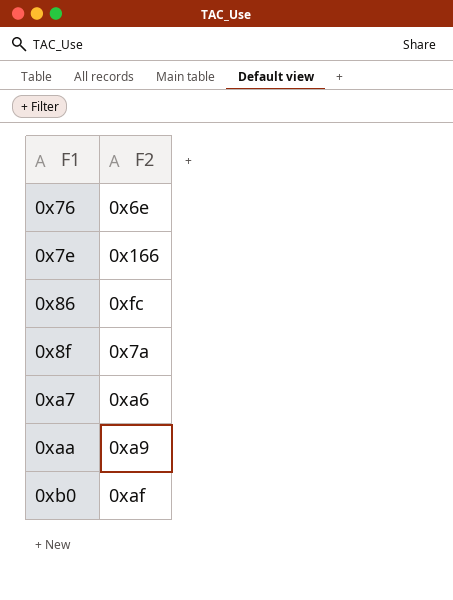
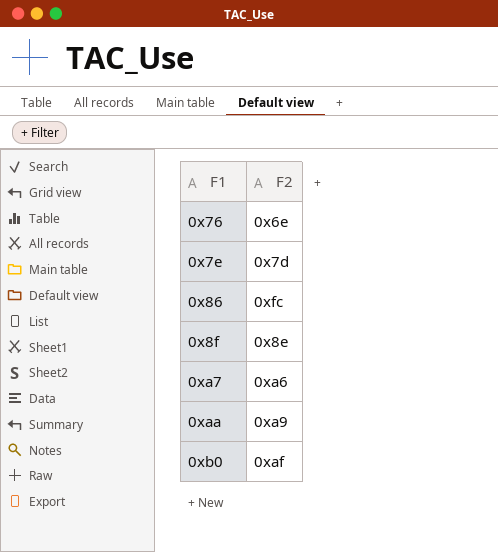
0x7e | F2: 0x166 -> 0x7d
0x8f | F2: 0x7a -> 0x8e

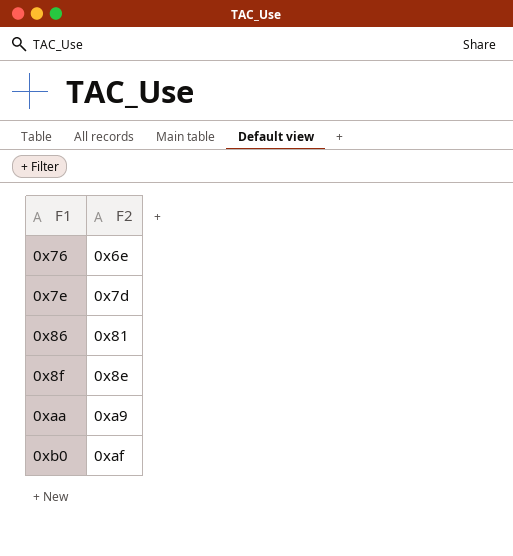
row 0xa7: 0xa6 -> none
0x86 | F2: 0xfc -> 0x81

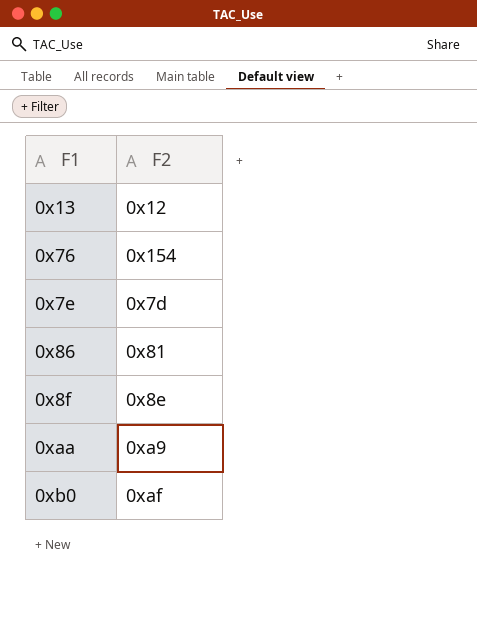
row 0x13: none -> 0x12
0x76 | F2: 0x6e -> 0x154

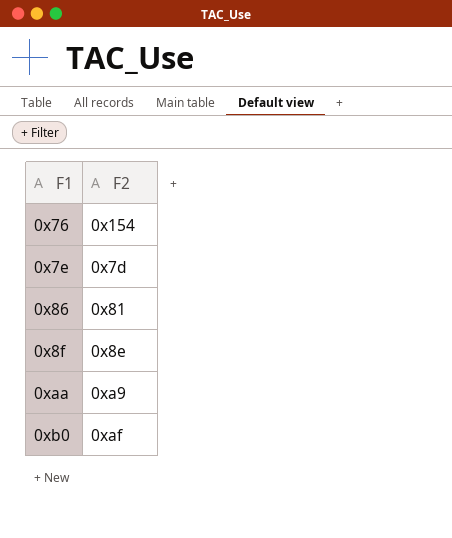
row 0x13: 0x12 -> none

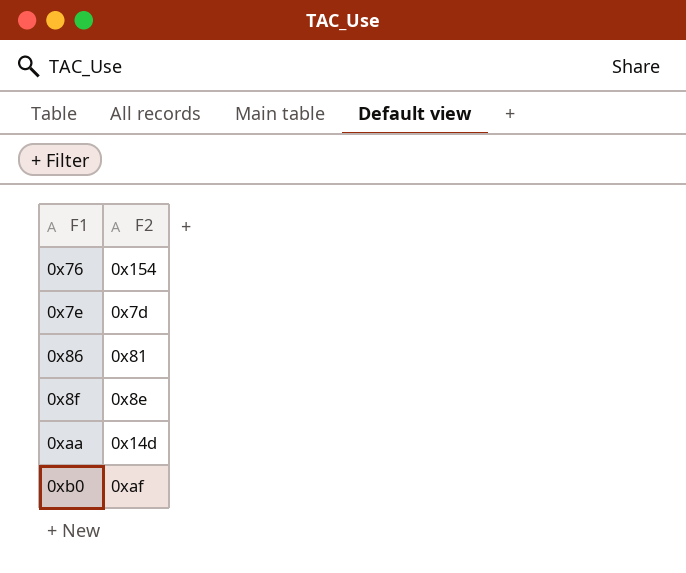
0xaa | F2: 0xa9 -> 0x14d

